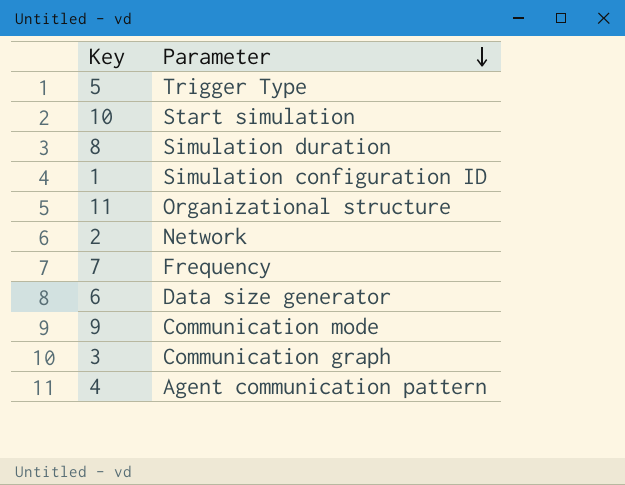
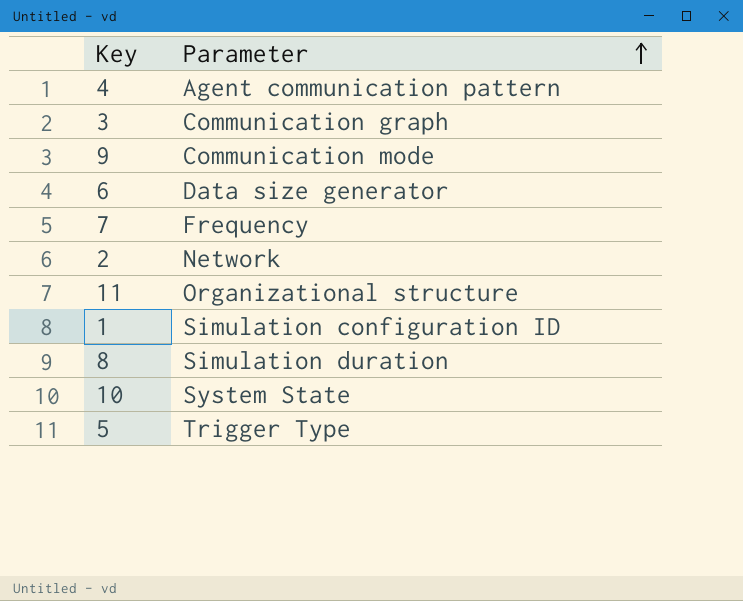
row order: Parameter descending -> Parameter ascending
10 | Parameter: Start simulation -> System State

